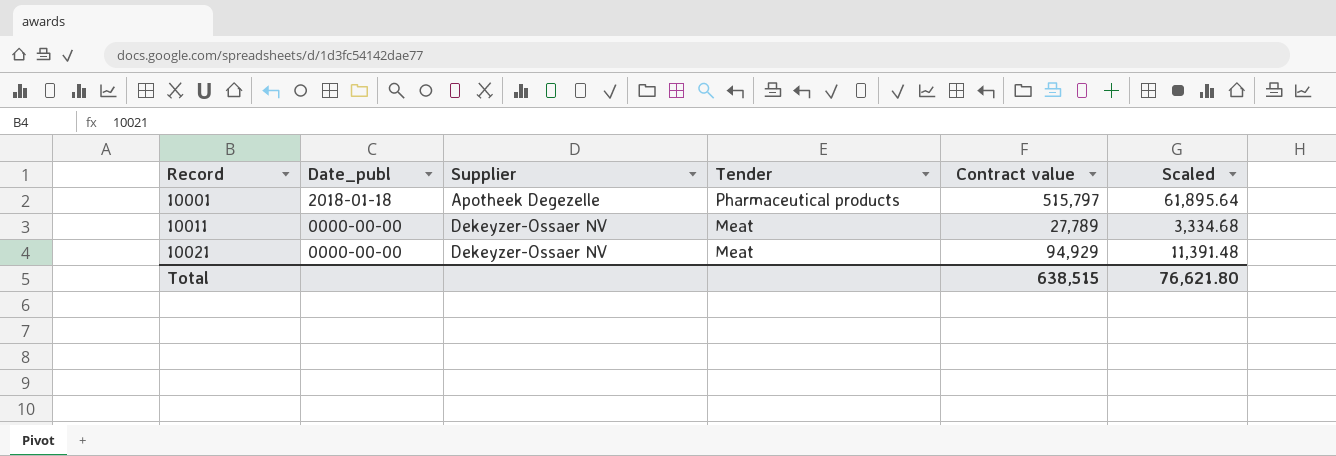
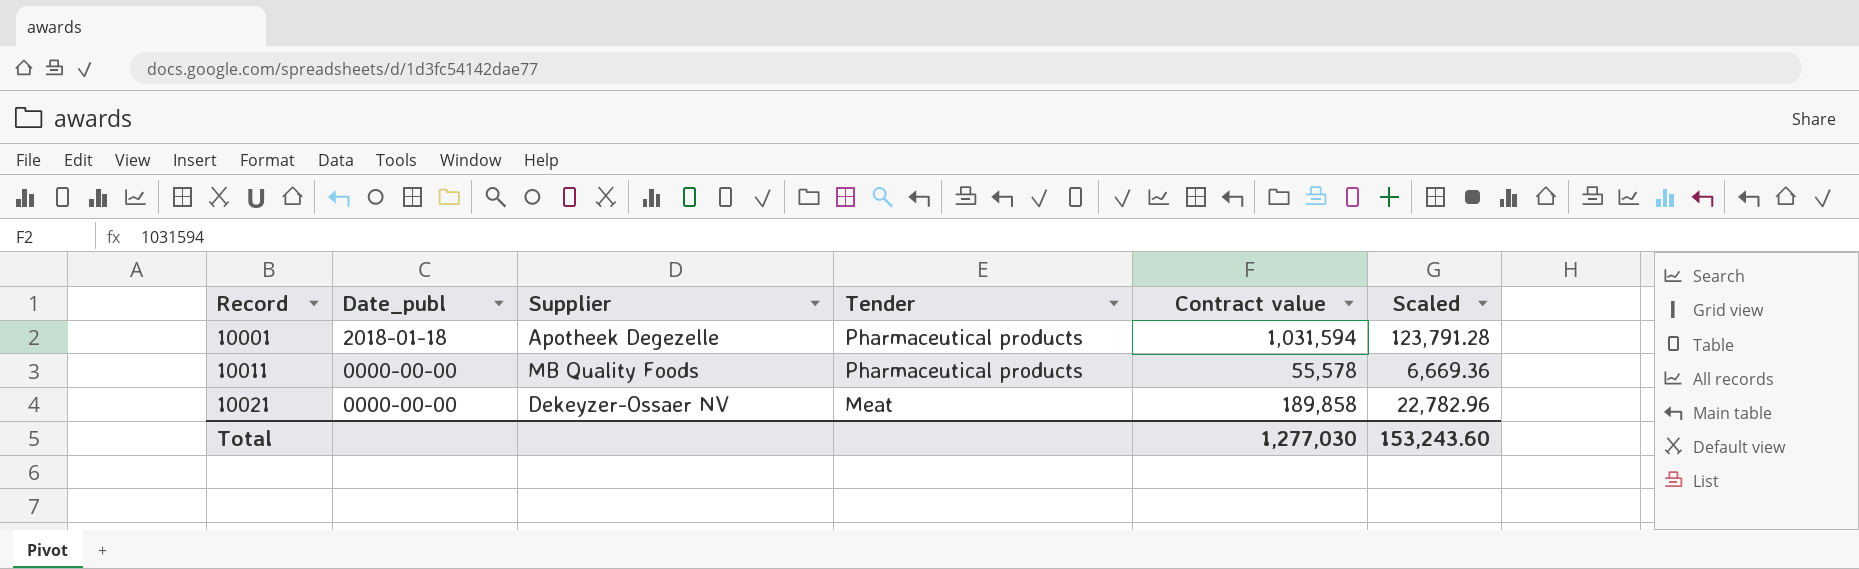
10001 | Contract value: 515,797 -> 1,031,594
10001 | Scaled: 61,895.64 -> 123,791.28
10011 | Supplier: Dekeyzer-Ossaer NV -> MB Quality Foods
10011 | Tender: Meat -> Pharmaceutical products
10011 | Contract value: 27,789 -> 55,578
10011 | Scaled: 3,334.68 -> 6,669.36
10021 | Contract value: 94,929 -> 189,858
10021 | Scaled: 11,391.48 -> 22,782.96
Total | Contract value: 638,515 -> 1,277,030
Total | Scaled: 76,621.80 -> 153,243.60

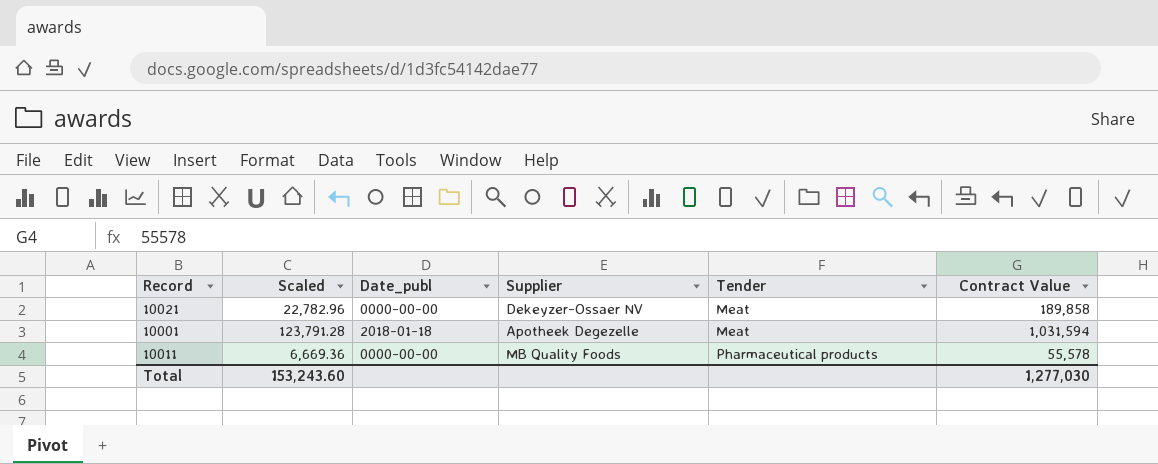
row order: Record ascending -> Tender ascending
column Scaled | position: 6 -> 2
column name: Contract value -> Contract Value
10001 | Tender: Pharmaceutical products -> Meat

